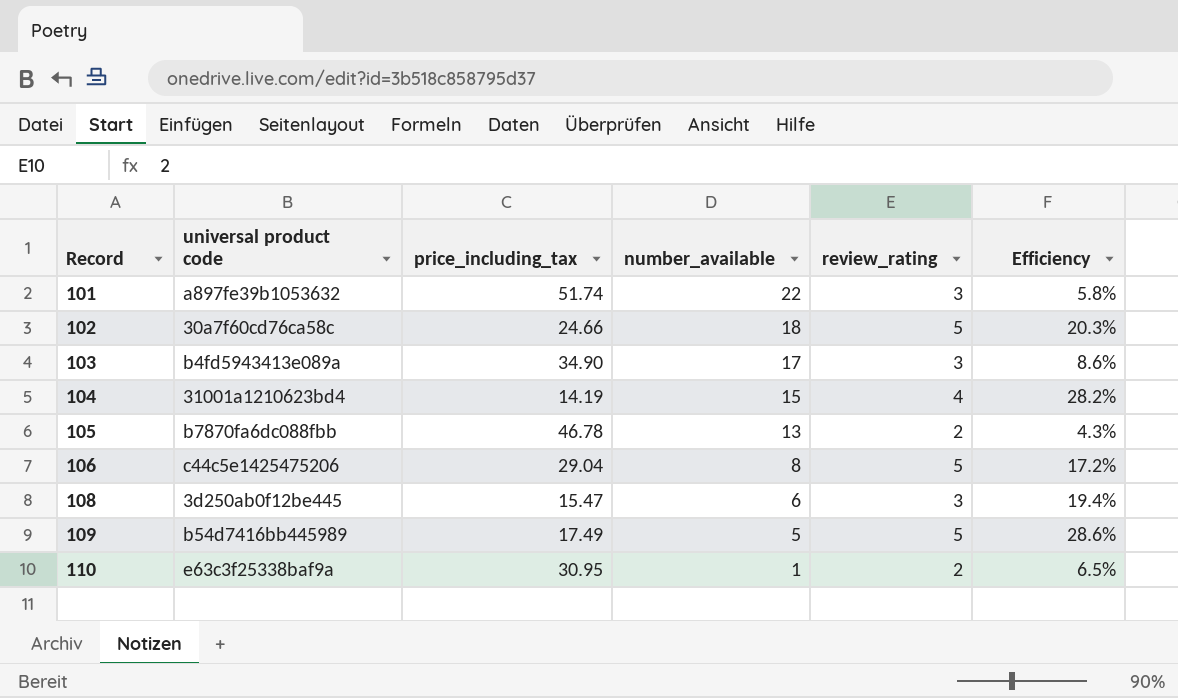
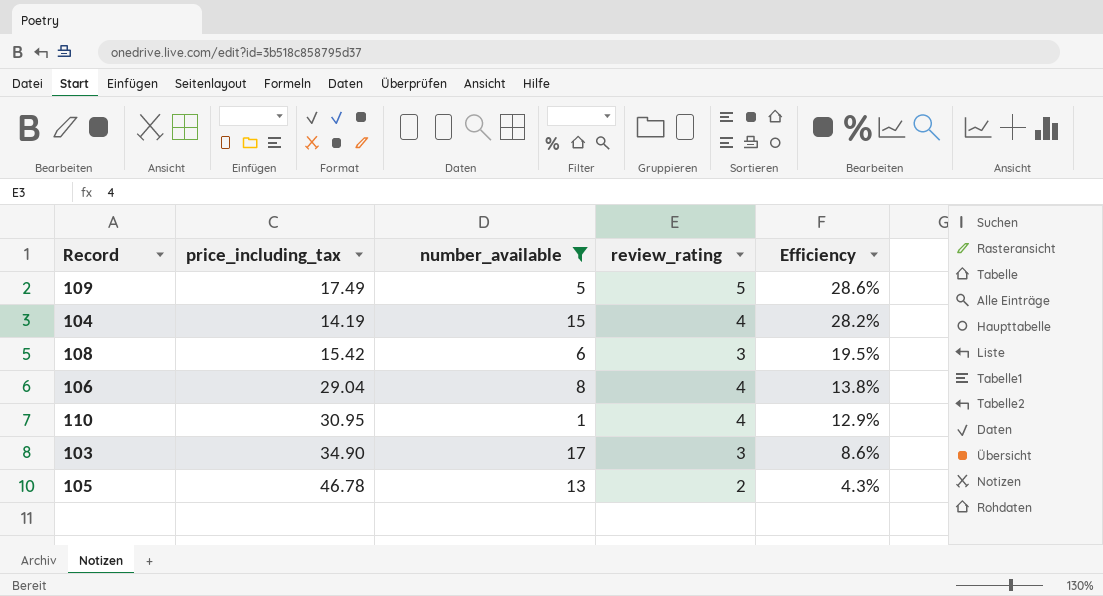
filter: none -> number_available <= 17
row order: Record ascending -> Efficiency descending
column universal product code | position: 2 -> none
108 | price_including_tax: 15.47 -> 15.42
108 | Efficiency: 19.4% -> 19.5%
106 | review_rating: 5 -> 4
106 | Efficiency: 17.2% -> 13.8%
110 | review_rating: 2 -> 4
110 | Efficiency: 6.5% -> 12.9%

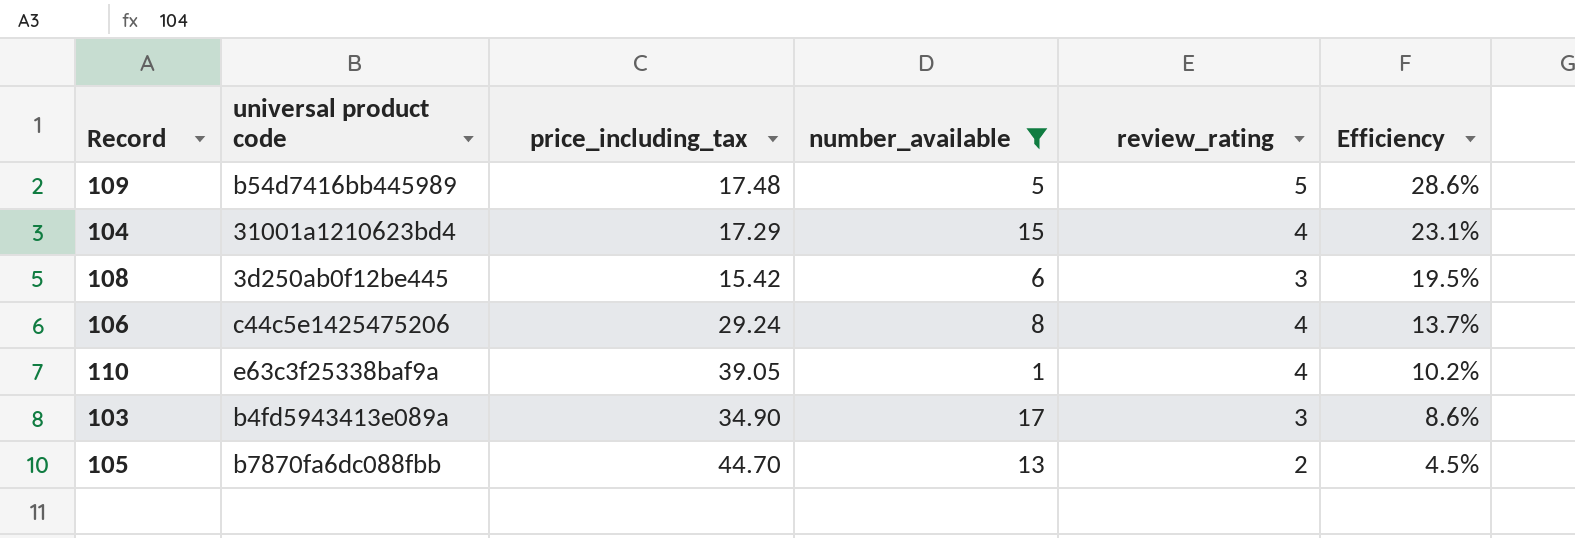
column universal product code | position: none -> 2
109 | price_including_tax: 17.49 -> 17.48
104 | price_including_tax: 14.19 -> 17.29
104 | Efficiency: 28.2% -> 23.1%
106 | price_including_tax: 29.04 -> 29.24
106 | Efficiency: 13.8% -> 13.7%
110 | price_including_tax: 30.95 -> 39.05
110 | Efficiency: 12.9% -> 10.2%
105 | price_including_tax: 46.78 -> 44.70
105 | Efficiency: 4.3% -> 4.5%

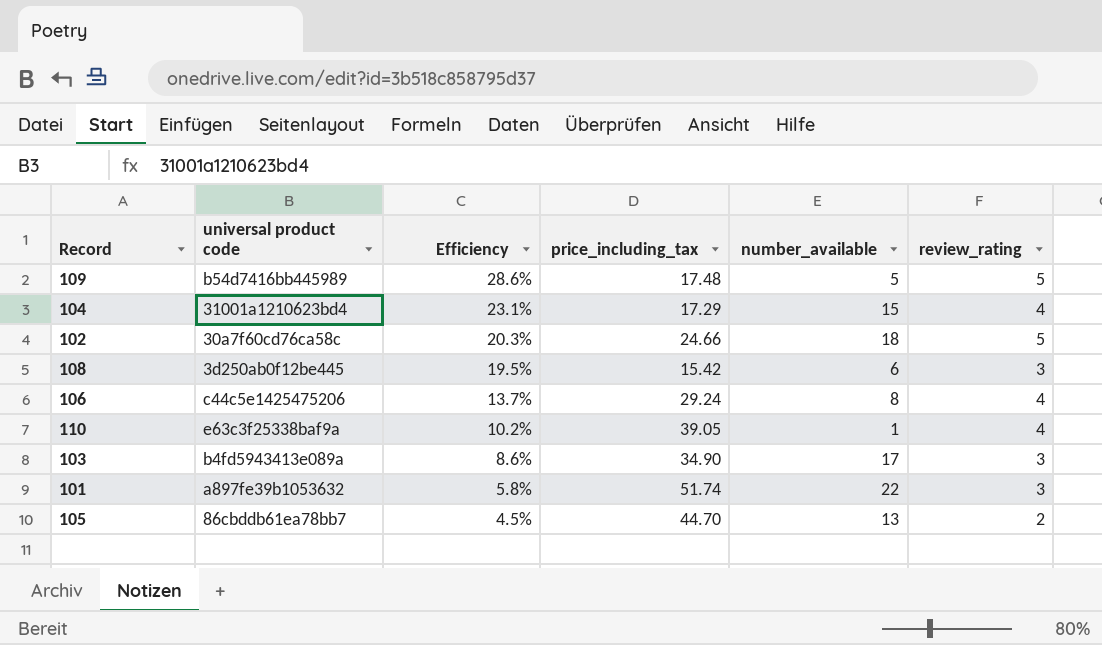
filter: number_available <= 17 -> none
column Efficiency | position: 6 -> 3
105 | universal product code: b7870fa6dc088fbb -> 86cbddb61ea78bb7

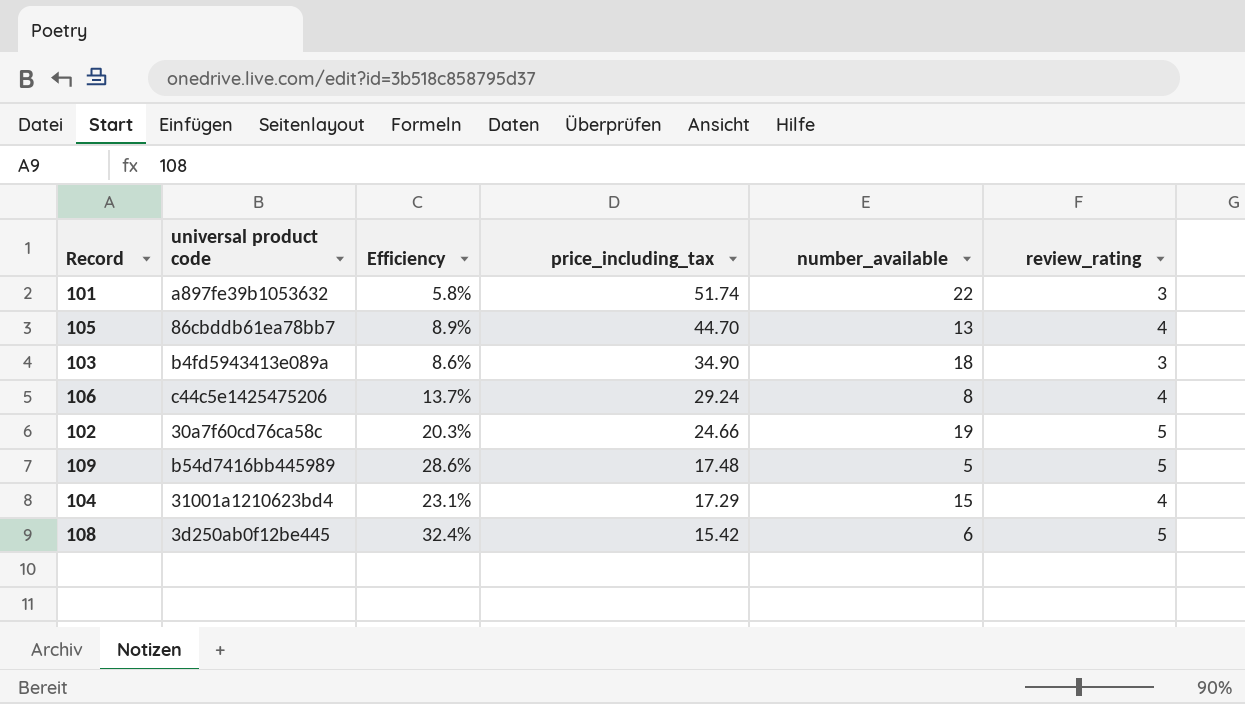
row order: Efficiency descending -> price_including_tax descending
row 110: e63c3f25338baf9a | 10.2% | 39.05 | 1 | 4 -> none
105 | Efficiency: 4.5% -> 8.9%
105 | review_rating: 2 -> 4
103 | number_available: 17 -> 18
102 | number_available: 18 -> 19
108 | Efficiency: 19.5% -> 32.4%
108 | review_rating: 3 -> 5

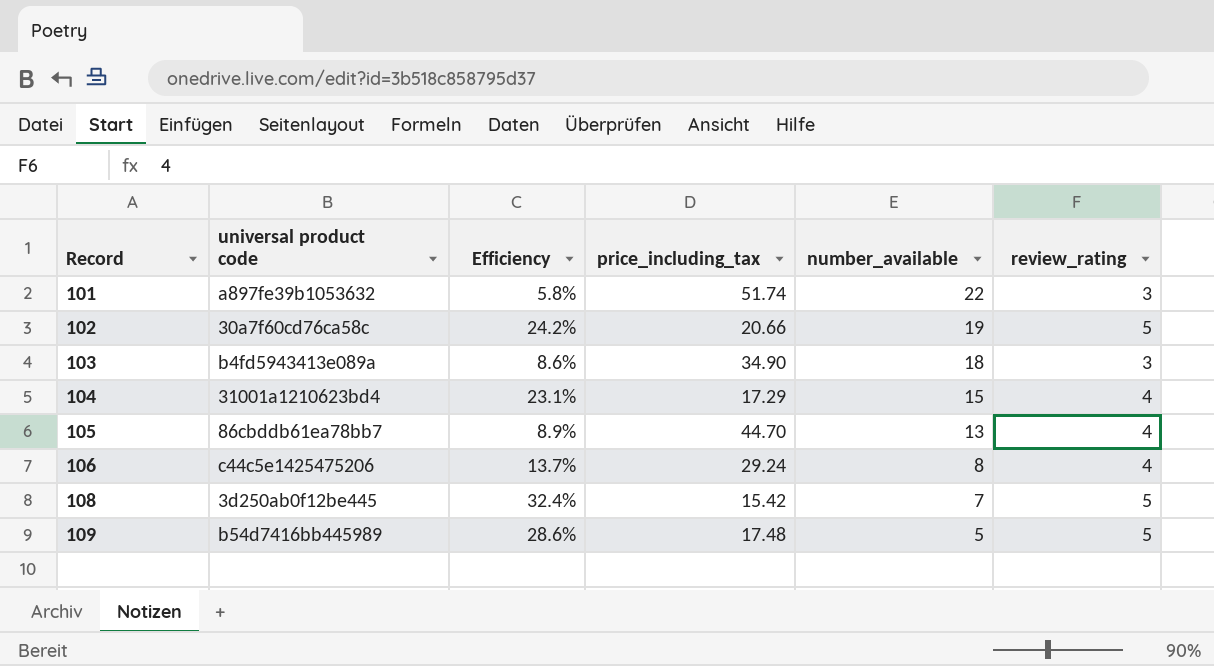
row order: price_including_tax descending -> Record ascending
102 | Efficiency: 20.3% -> 24.2%
102 | price_including_tax: 24.66 -> 20.66
108 | number_available: 6 -> 7

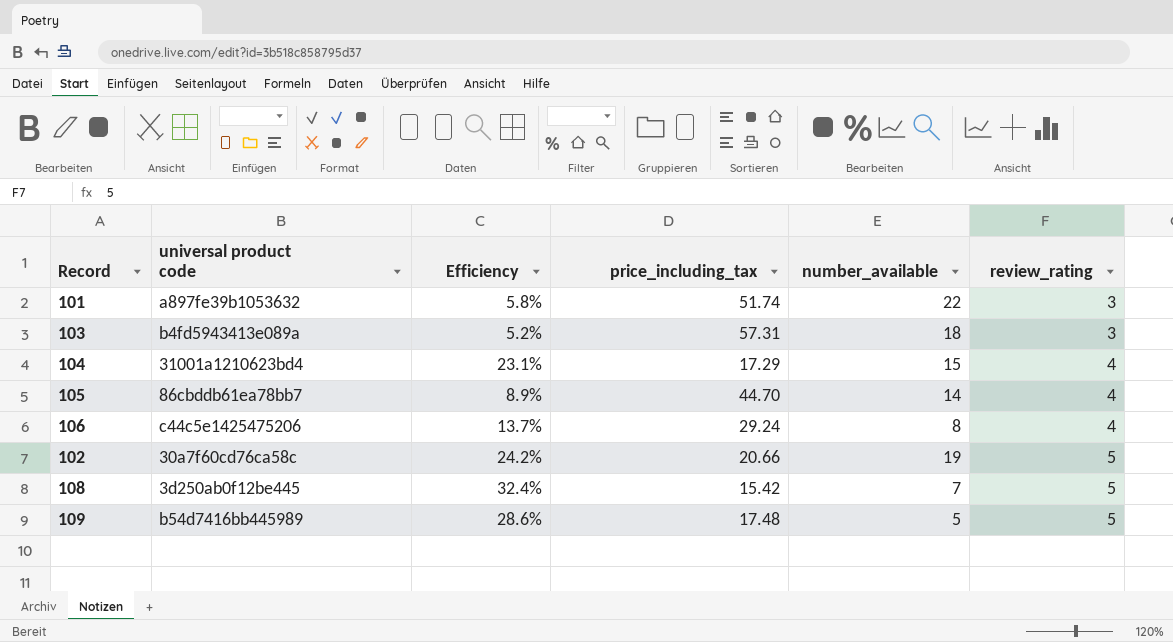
row order: Record ascending -> review_rating ascending
103 | Efficiency: 8.6% -> 5.2%
103 | price_including_tax: 34.90 -> 57.31
105 | number_available: 13 -> 14

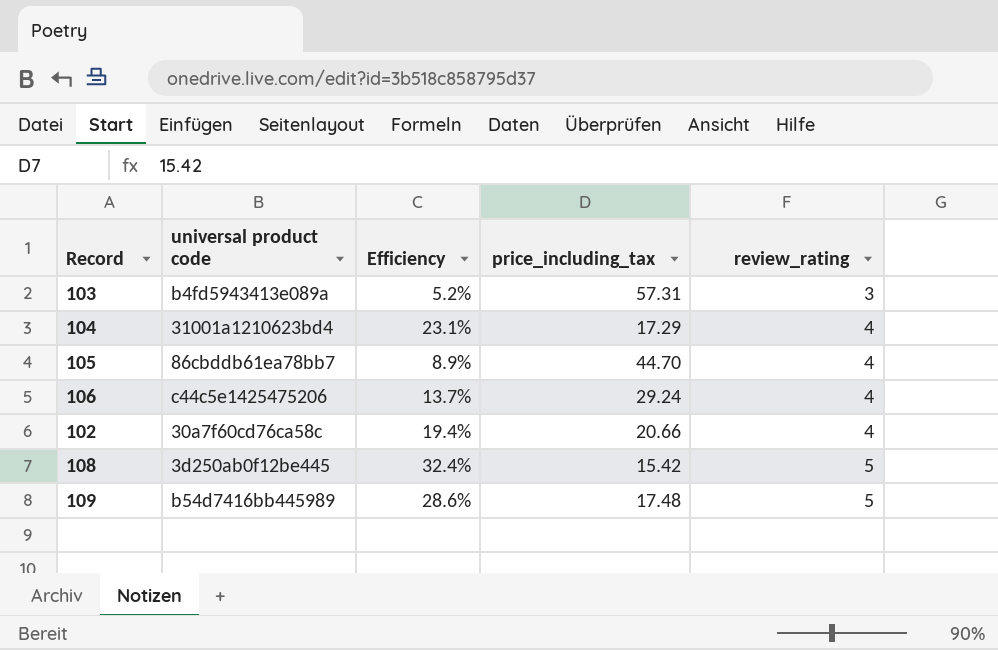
column number_available | position: 5 -> none
row 101: a897fe39b1053632 | 5.8% | 51.74 | 22 | 3 -> none
102 | Efficiency: 24.2% -> 19.4%
102 | review_rating: 5 -> 4

